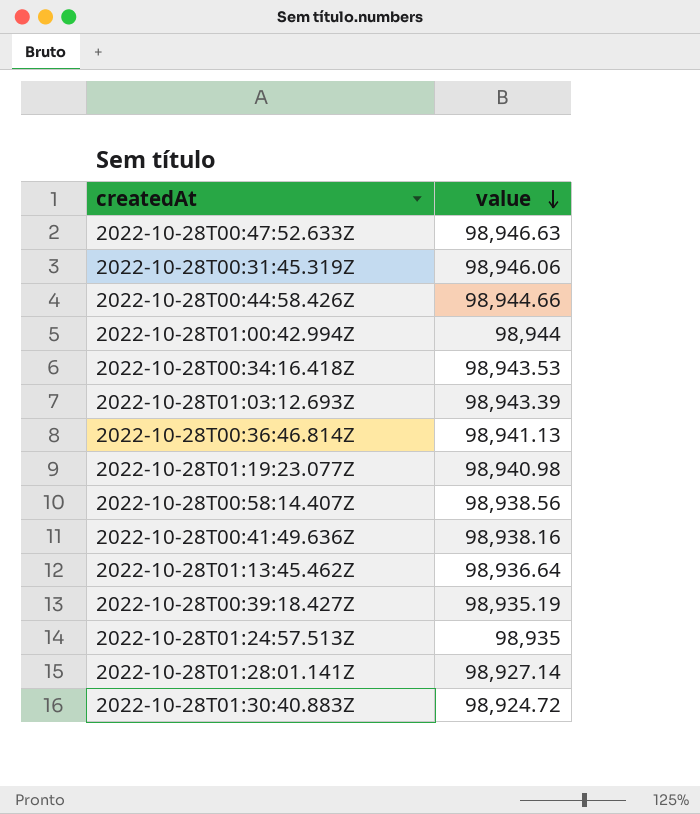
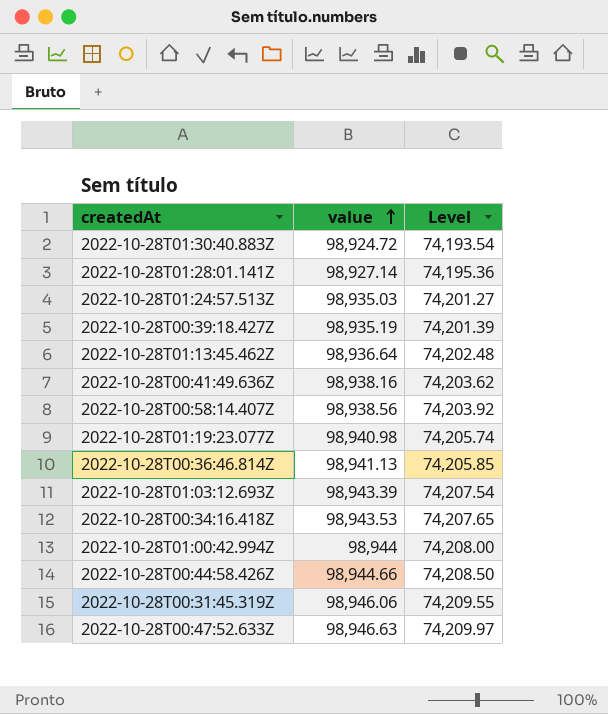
row order: value descending -> value ascending
column Level | formula: none -> [value] * 0.75
2022-10-28T01:24:57.513Z | value: 98,935 -> 98,935.03

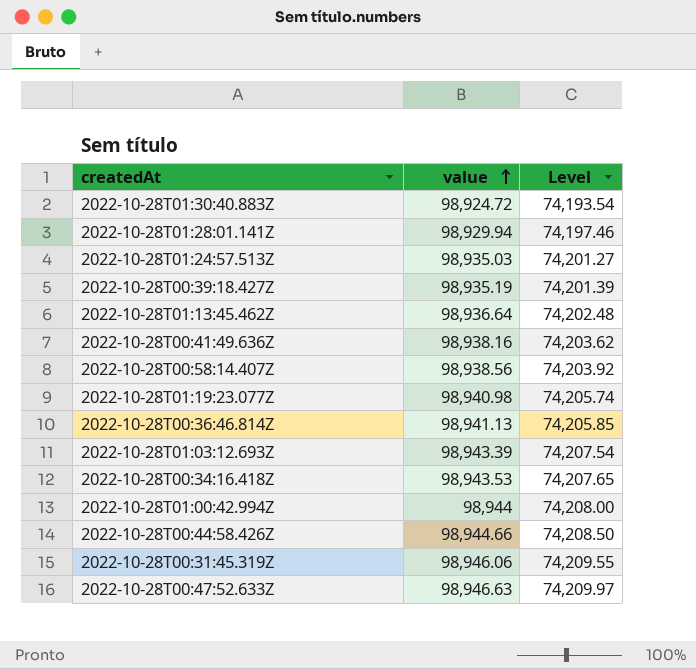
2022-10-28T01:28:01.141Z | value: 98,927.14 -> 98,929.94
2022-10-28T01:28:01.141Z | Level: 74,195.36 -> 74,197.46

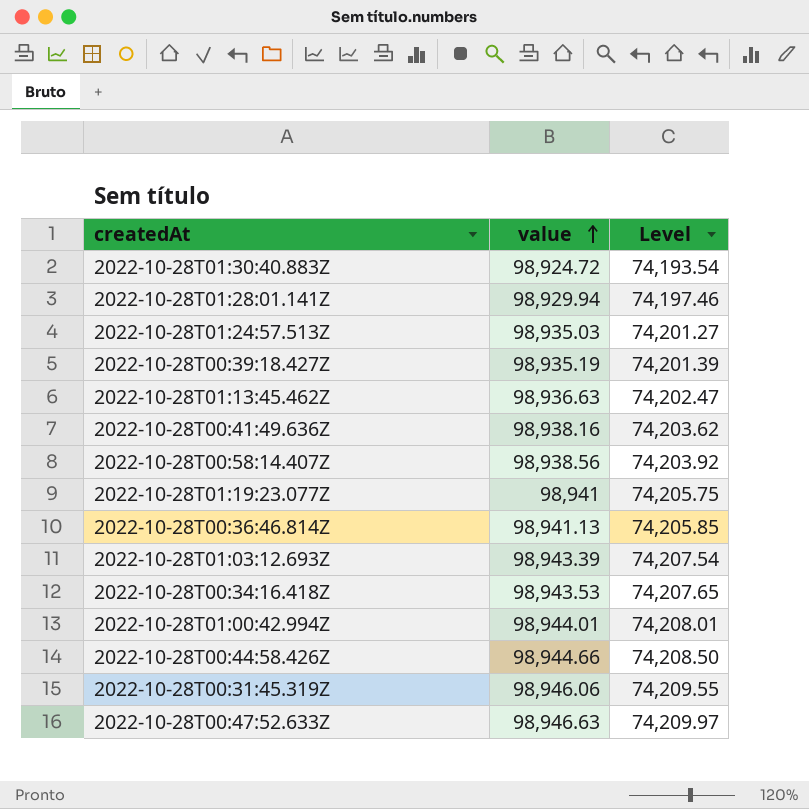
2022-10-28T01:13:45.462Z | value: 98,936.64 -> 98,936.63
2022-10-28T01:13:45.462Z | Level: 74,202.48 -> 74,202.47
2022-10-28T01:19:23.077Z | value: 98,940.98 -> 98,941
2022-10-28T01:19:23.077Z | Level: 74,205.74 -> 74,205.75
2022-10-28T01:00:42.994Z | value: 98,944 -> 98,944.01
2022-10-28T01:00:42.994Z | Level: 74,208.00 -> 74,208.01

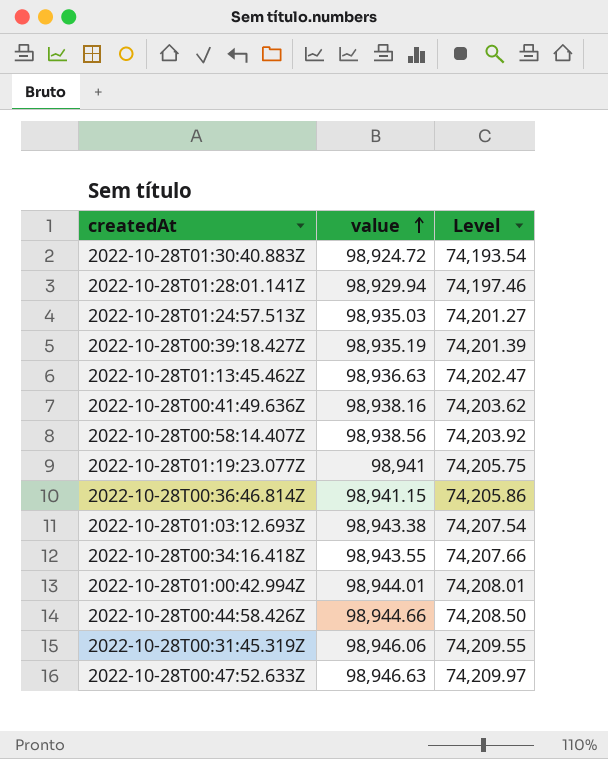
2022-10-28T00:36:46.814Z | value: 98,941.13 -> 98,941.15
2022-10-28T00:36:46.814Z | Level: 74,205.85 -> 74,205.86
2022-10-28T01:03:12.693Z | value: 98,943.39 -> 98,943.38
2022-10-28T00:34:16.418Z | value: 98,943.53 -> 98,943.55
2022-10-28T00:34:16.418Z | Level: 74,207.65 -> 74,207.66

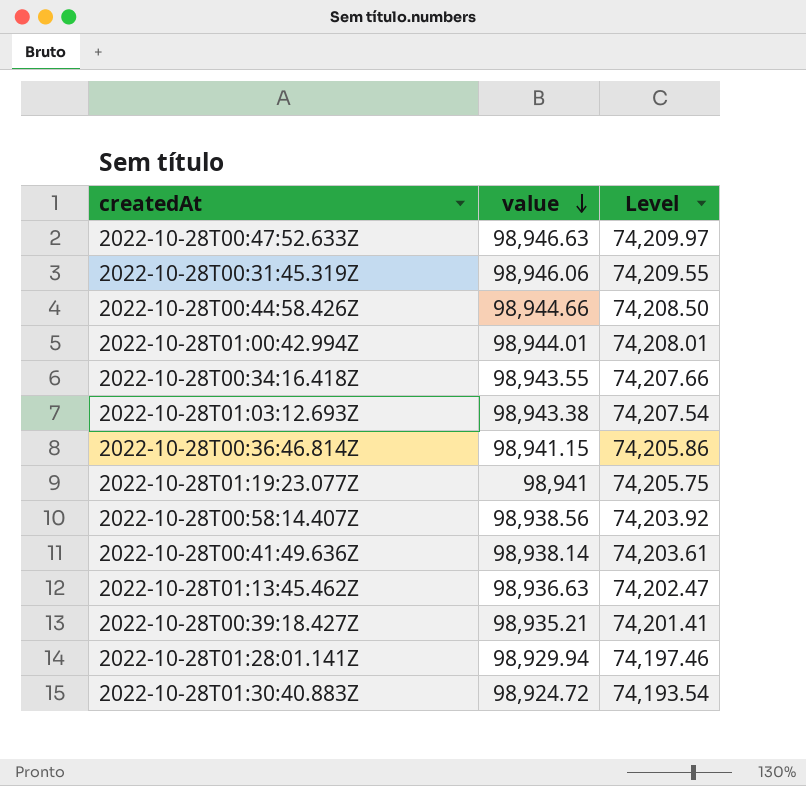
row order: value ascending -> value descending
row 2022-10-28T01:24:57.513Z: 98,935.03 | 74,201.27 -> none
2022-10-28T00:41:49.636Z | value: 98,938.16 -> 98,938.14
2022-10-28T00:41:49.636Z | Level: 74,203.62 -> 74,203.61
2022-10-28T00:39:18.427Z | value: 98,935.19 -> 98,935.21
2022-10-28T00:39:18.427Z | Level: 74,201.39 -> 74,201.41

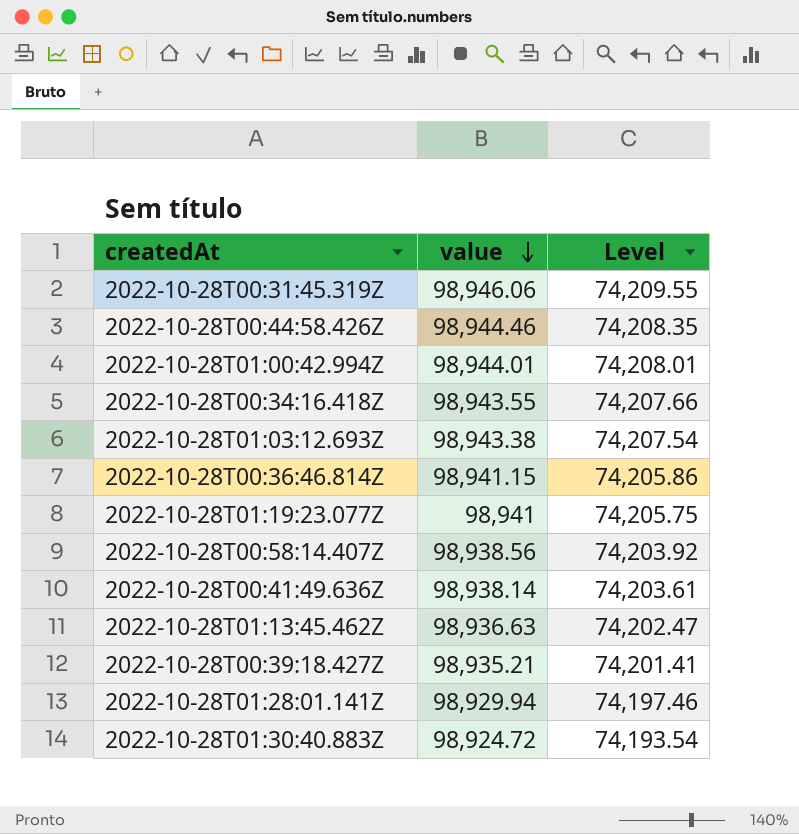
row 2022-10-28T00:47:52.633Z: 98,946.63 | 74,209.97 -> none
2022-10-28T00:44:58.426Z | value: 98,944.66 -> 98,944.46
2022-10-28T00:44:58.426Z | Level: 74,208.50 -> 74,208.35

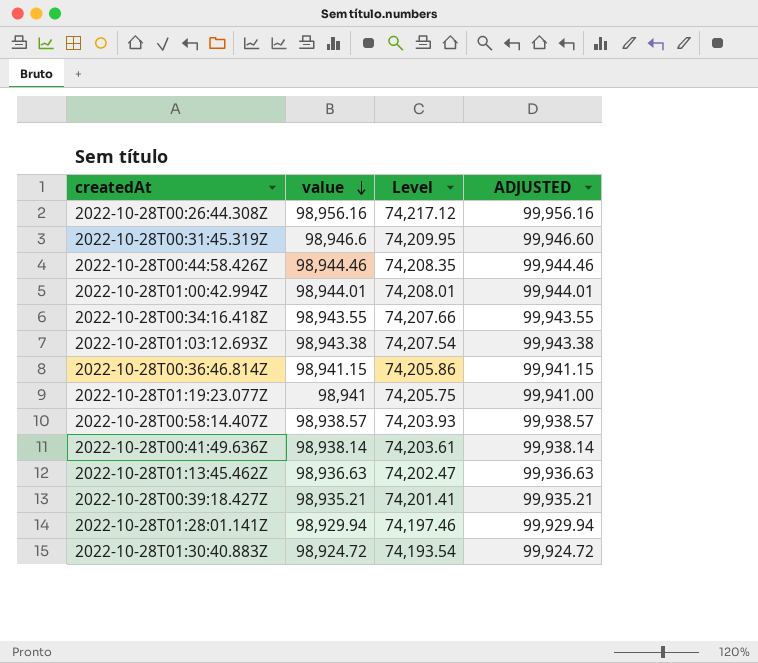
column ADJUSTED | formula: none -> [value] + 1000
row 2022-10-28T00:26:44.308Z: none -> 98,956.16 | 74,217.12 | 99,956.16
2022-10-28T00:31:45.319Z | value: 98,946.06 -> 98,946.6
2022-10-28T00:31:45.319Z | Level: 74,209.55 -> 74,209.95
2022-10-28T00:58:14.407Z | value: 98,938.56 -> 98,938.57
2022-10-28T00:58:14.407Z | Level: 74,203.92 -> 74,203.93

